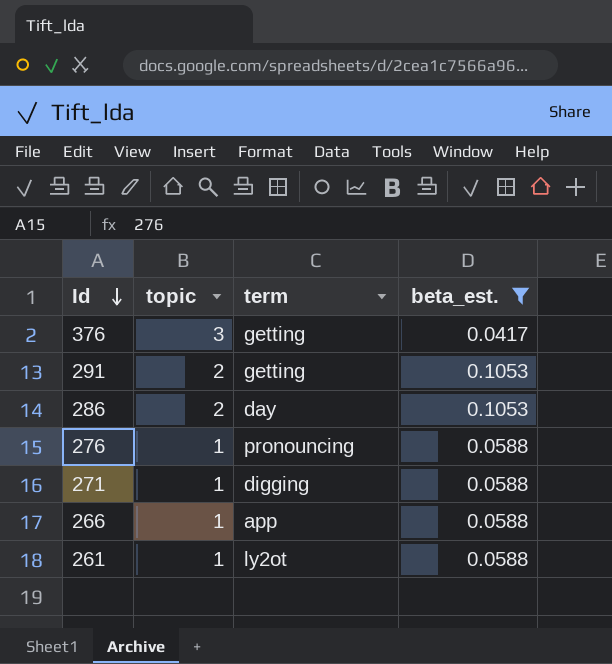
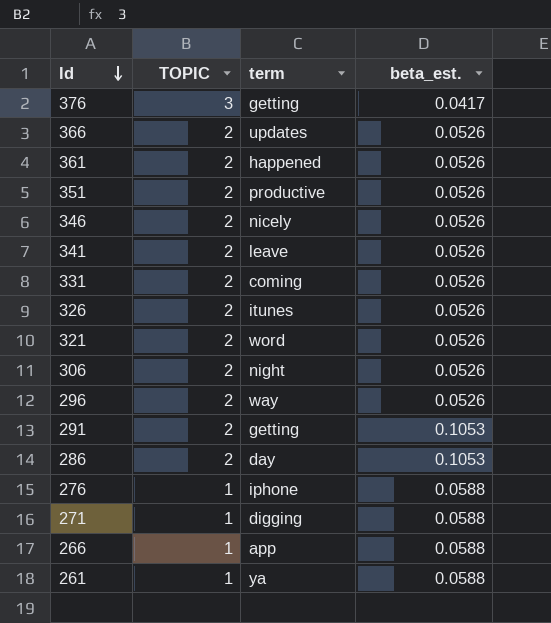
filter: beta_est. != 0.0526 -> none
column name: topic -> TOPIC
276 | term: pronouncing -> iphone
261 | term: ly2ot -> ya

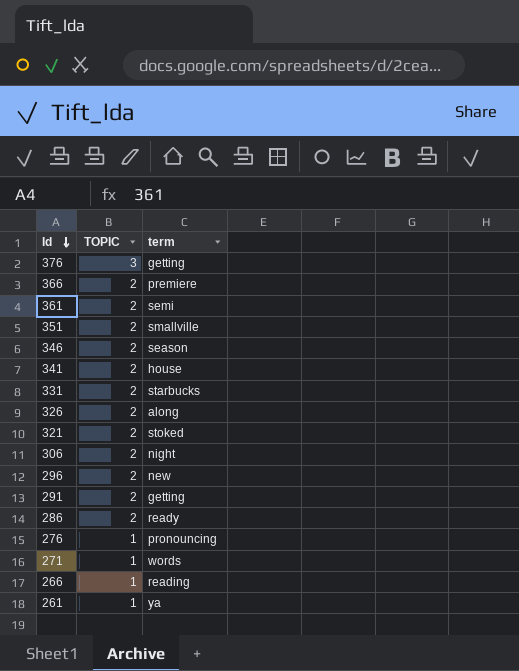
column beta_est. | position: 4 -> none
366 | term: updates -> premiere
361 | term: happened -> semi
351 | term: productive -> smallville
346 | term: nicely -> season
341 | term: leave -> house
331 | term: coming -> starbucks
326 | term: itunes -> along
321 | term: word -> stoked
296 | term: way -> new
286 | term: day -> ready
276 | term: iphone -> pronouncing
271 | term: digging -> words
266 | term: app -> reading

